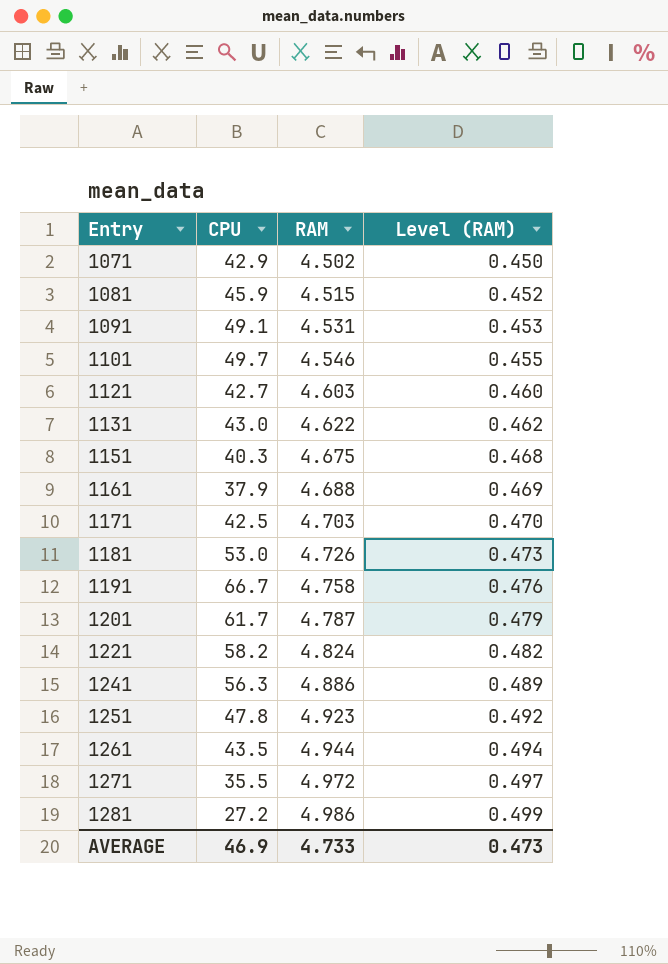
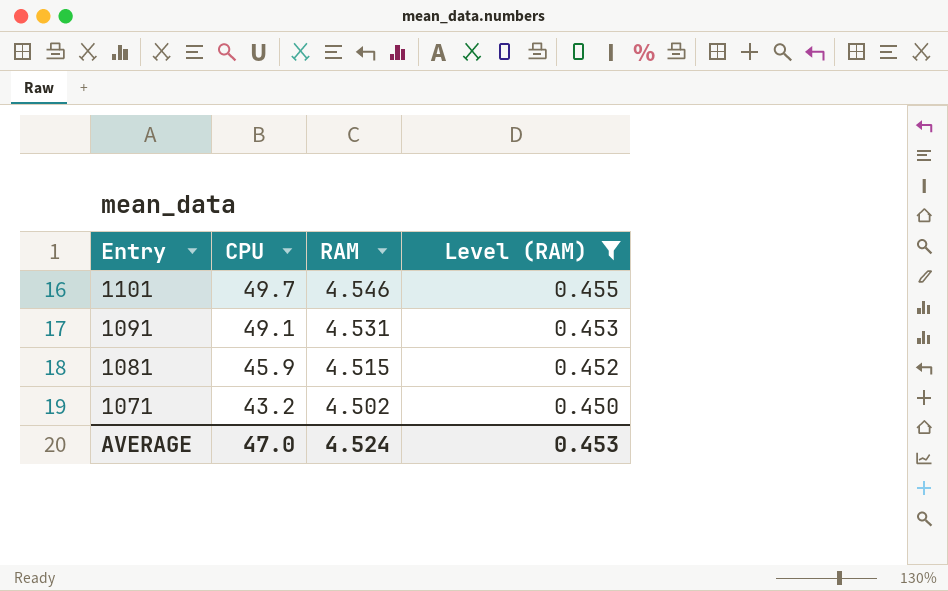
filter: none -> Level (RAM) <= 0.455
row order: Entry ascending -> Entry descending
1071 | CPU: 42.9 -> 43.2
AVERAGE | CPU: 46.9 -> 47.0
AVERAGE | RAM: 4.733 -> 4.524
AVERAGE | Level (RAM): 0.473 -> 0.453

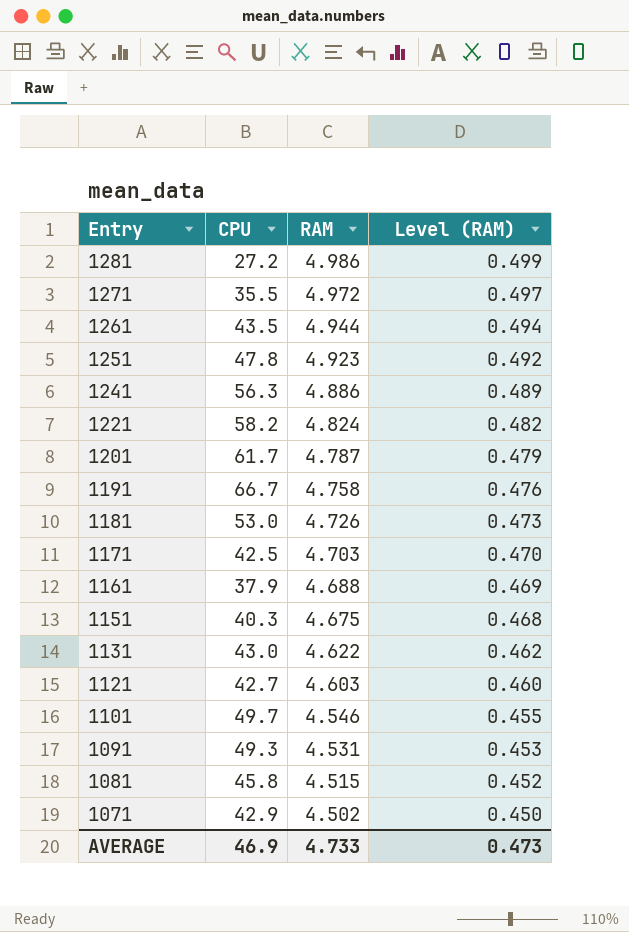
filter: Level (RAM) <= 0.455 -> none
1091 | CPU: 49.1 -> 49.3
1081 | CPU: 45.9 -> 45.8
1071 | CPU: 43.2 -> 42.9
AVERAGE | CPU: 47.0 -> 46.9
AVERAGE | RAM: 4.524 -> 4.733
AVERAGE | Level (RAM): 0.453 -> 0.473

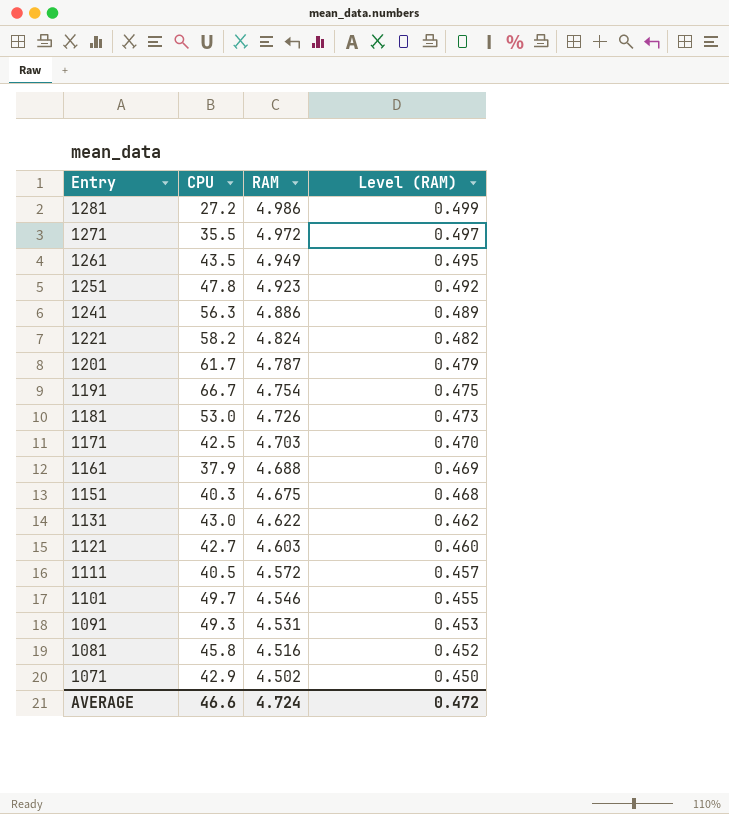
1261 | RAM: 4.944 -> 4.949
1261 | Level (RAM): 0.494 -> 0.495
1191 | RAM: 4.758 -> 4.754
1191 | Level (RAM): 0.476 -> 0.475
row 1111: none -> 40.5 | 4.572 | 0.457
1081 | RAM: 4.515 -> 4.516
AVERAGE | CPU: 46.9 -> 46.6
AVERAGE | RAM: 4.733 -> 4.724
AVERAGE | Level (RAM): 0.473 -> 0.472

